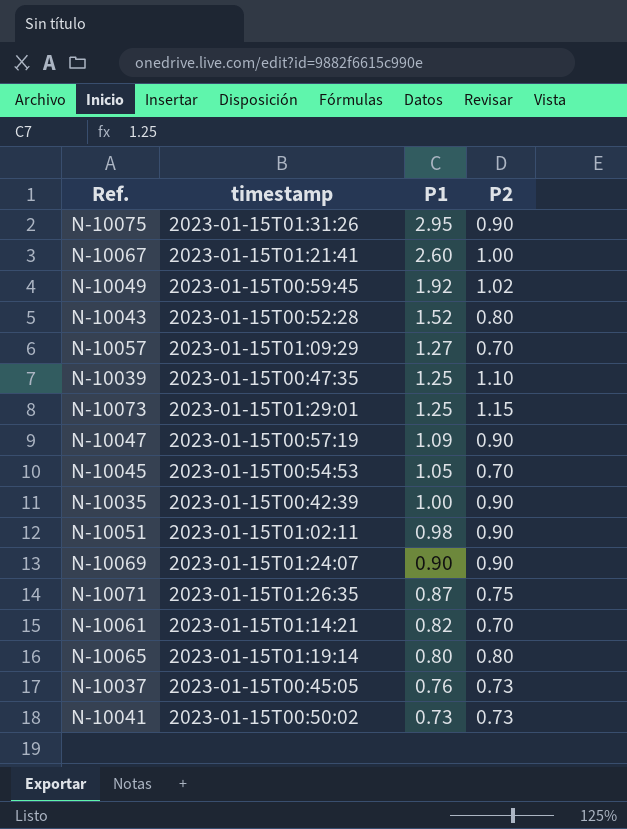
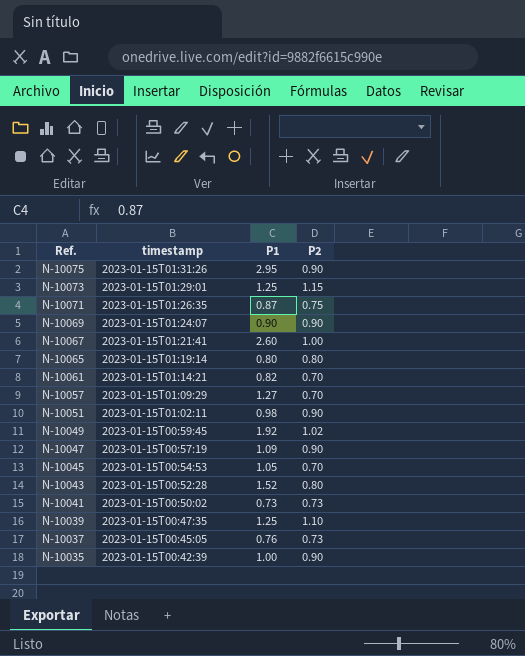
row order: P1 descending -> Ref. descending

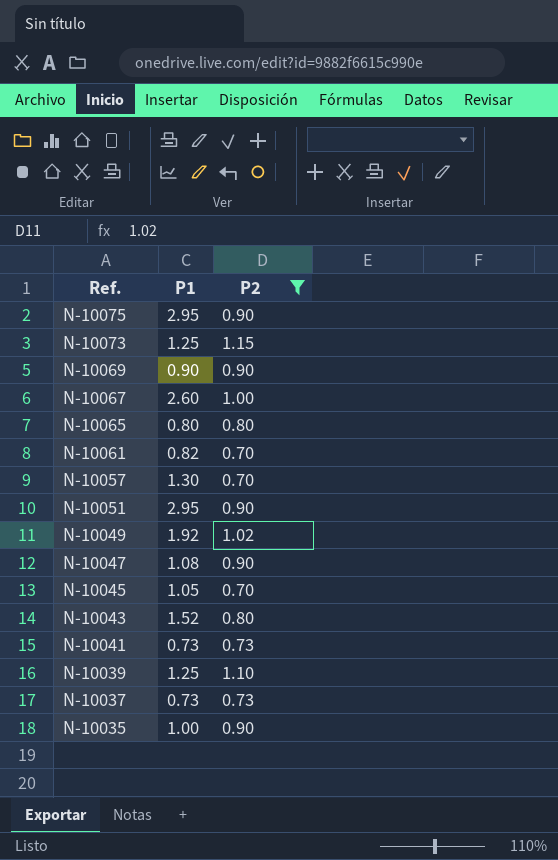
filter: none -> P2 != 0.75
column timestamp | position: 2 -> none
N-10057 | P1: 1.27 -> 1.30
N-10051 | P1: 0.98 -> 2.95
N-10047 | P1: 1.09 -> 1.08
N-10037 | P1: 0.76 -> 0.73

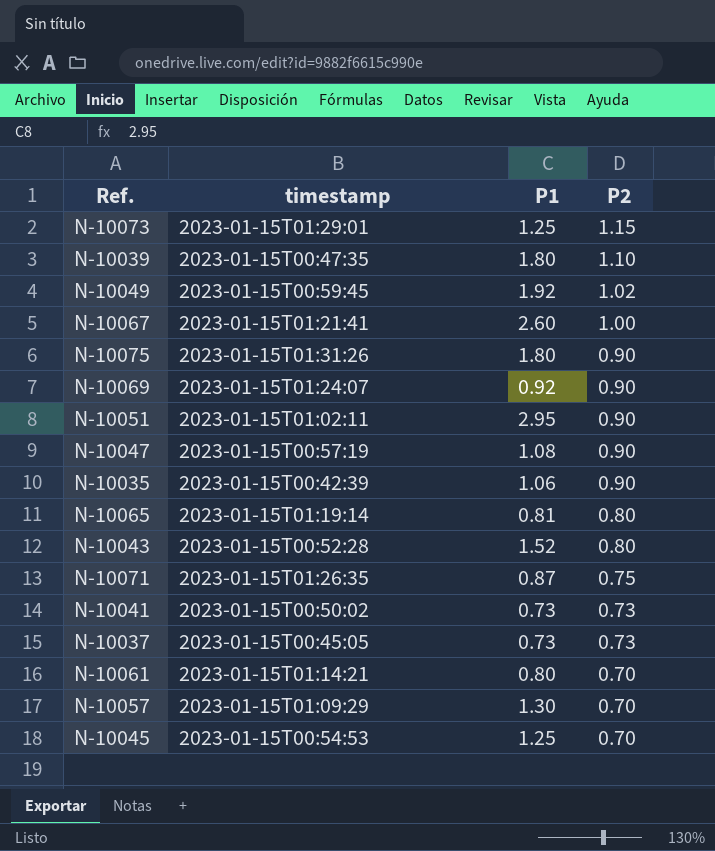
filter: P2 != 0.75 -> none
row order: Ref. descending -> P2 descending
column timestamp | position: none -> 2
N-10039 | P1: 1.25 -> 1.80
N-10075 | P1: 2.95 -> 1.80
N-10069 | P1: 0.90 -> 0.92
N-10035 | P1: 1.00 -> 1.06
N-10065 | P1: 0.80 -> 0.81
N-10061 | P1: 0.82 -> 0.80
N-10045 | P1: 1.05 -> 1.25

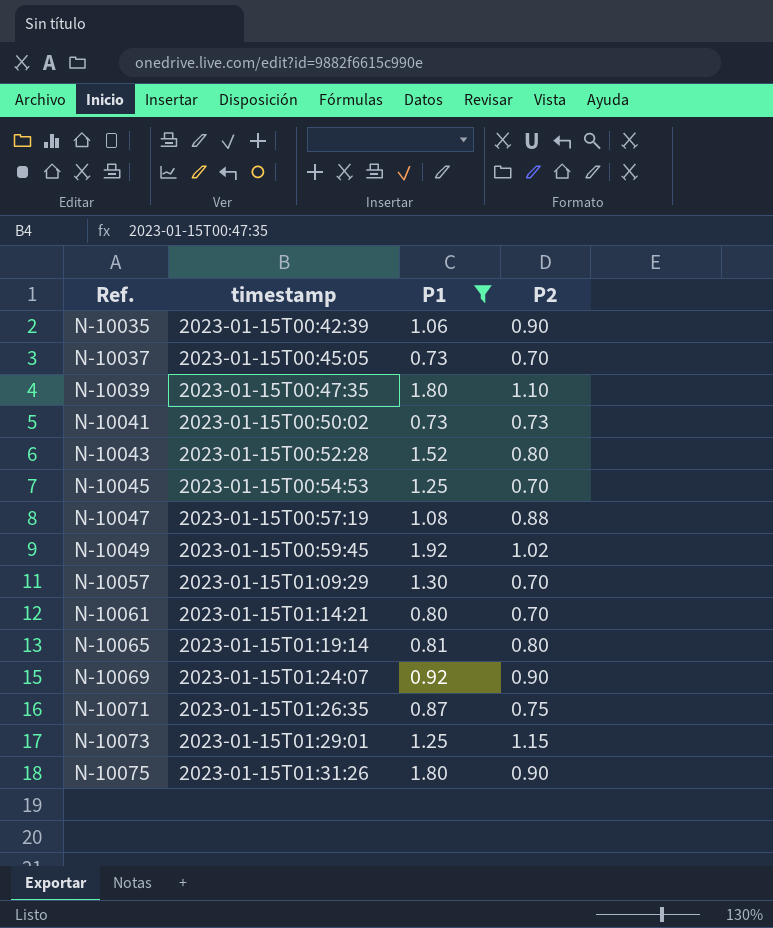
filter: none -> P1 <= 1.92
row order: P2 descending -> Ref. ascending
N-10037 | P2: 0.73 -> 0.70
N-10047 | P2: 0.90 -> 0.88

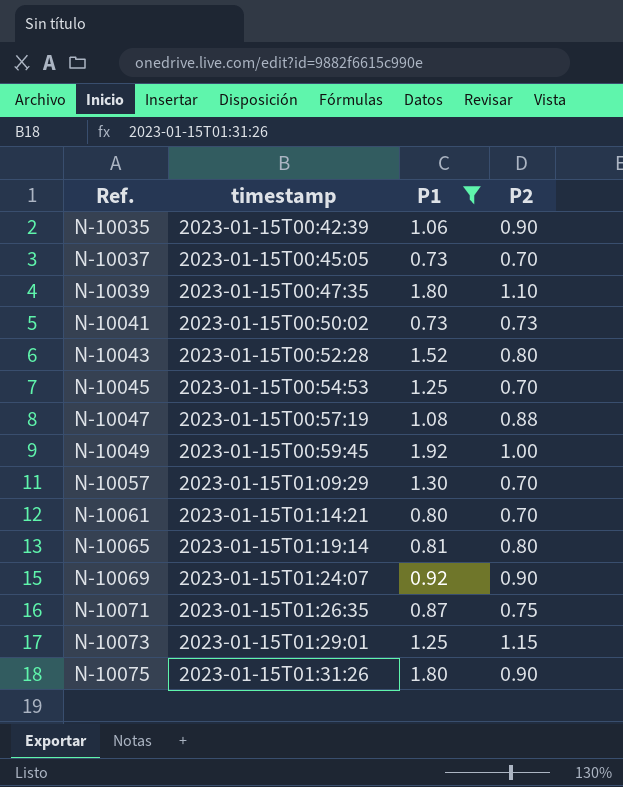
N-10049 | P2: 1.02 -> 1.00

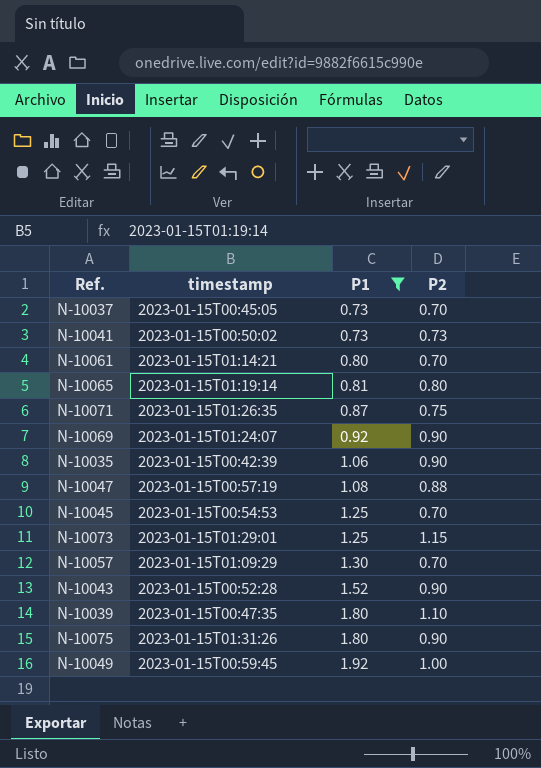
row order: Ref. ascending -> P1 ascending
N-10043 | P2: 0.80 -> 0.90

